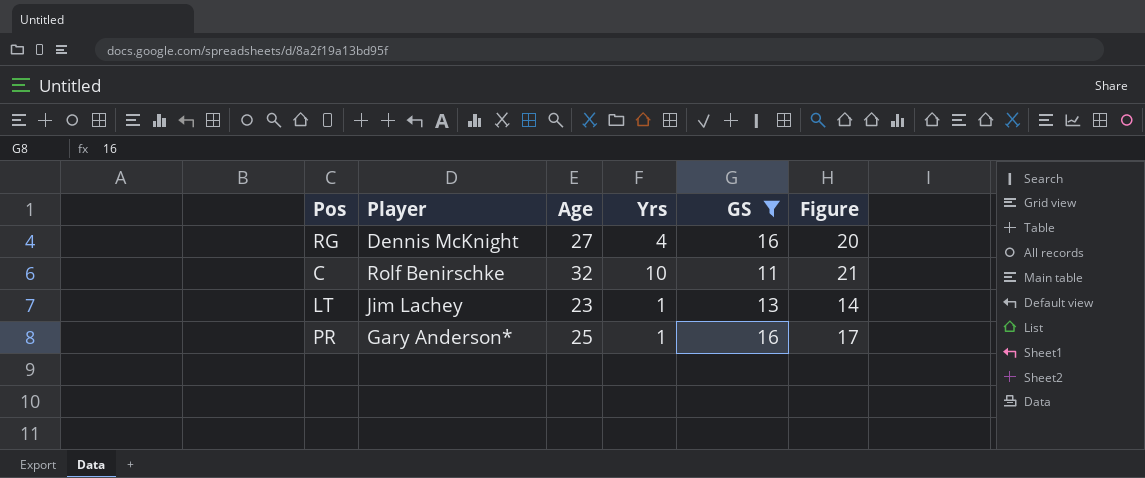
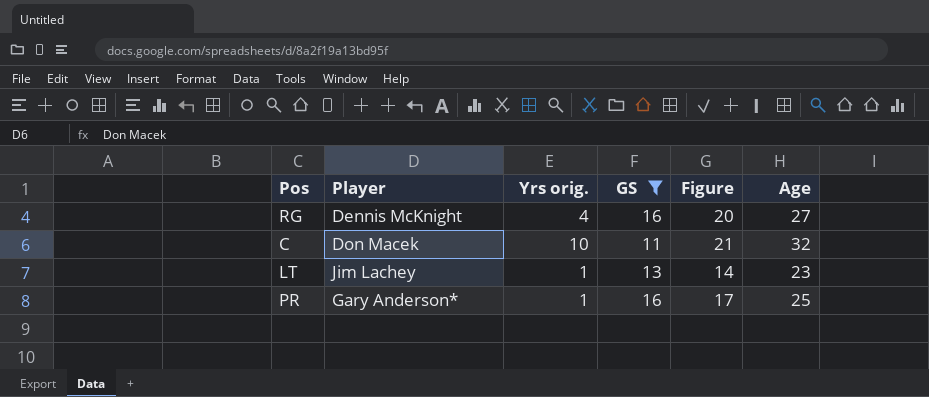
column name: Yrs -> Yrs orig.
column Age | position: 3 -> 6
C | Player: Rolf Benirschke -> Don Macek

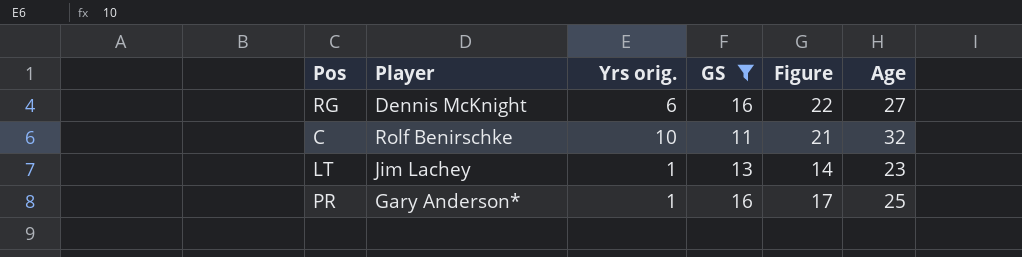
RG | Yrs orig.: 4 -> 6
RG | Figure: 20 -> 22
C | Player: Don Macek -> Rolf Benirschke

